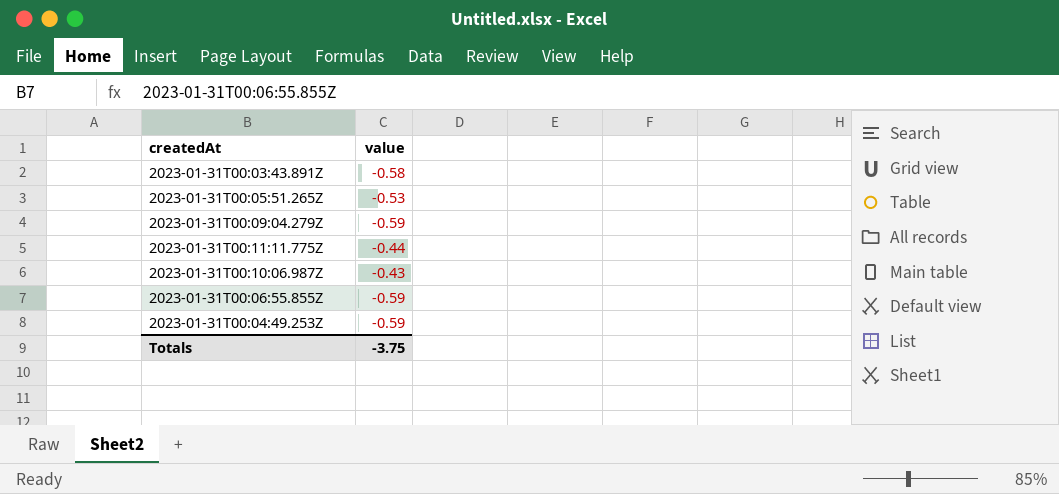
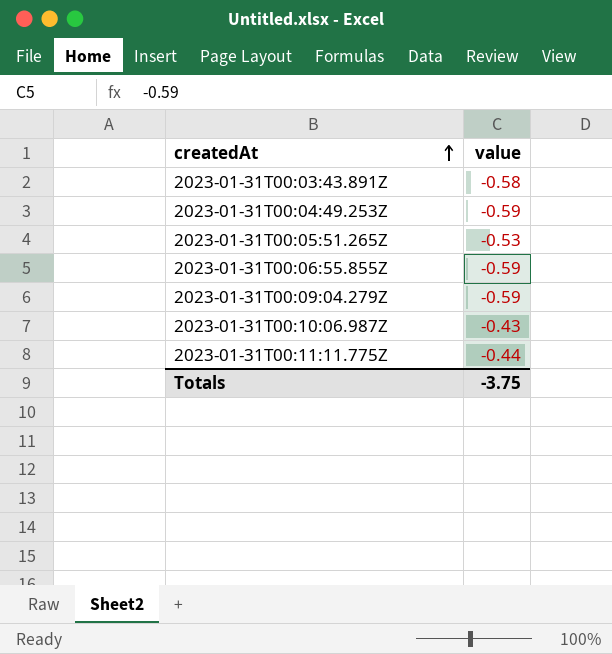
row order: none -> createdAt ascending

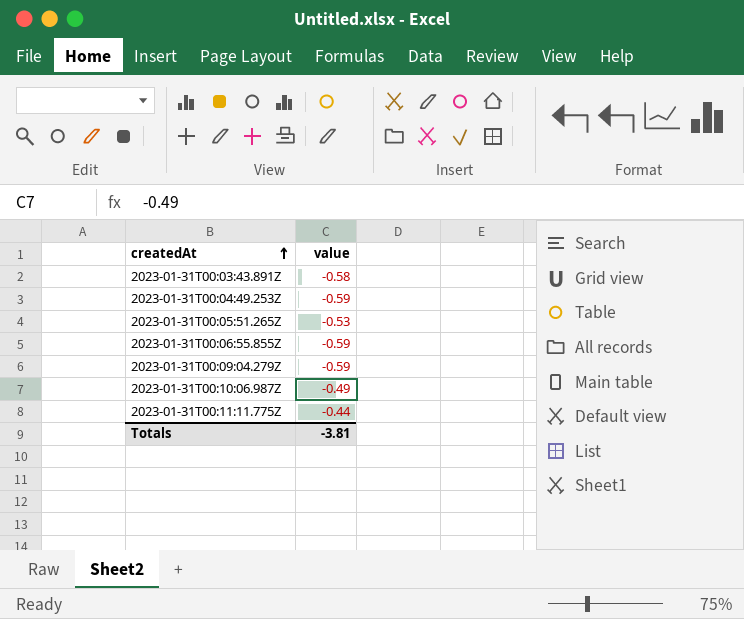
2023-01-31T00:10:06.987Z | value: -0.43 -> -0.49
Totals | value: -3.75 -> -3.81

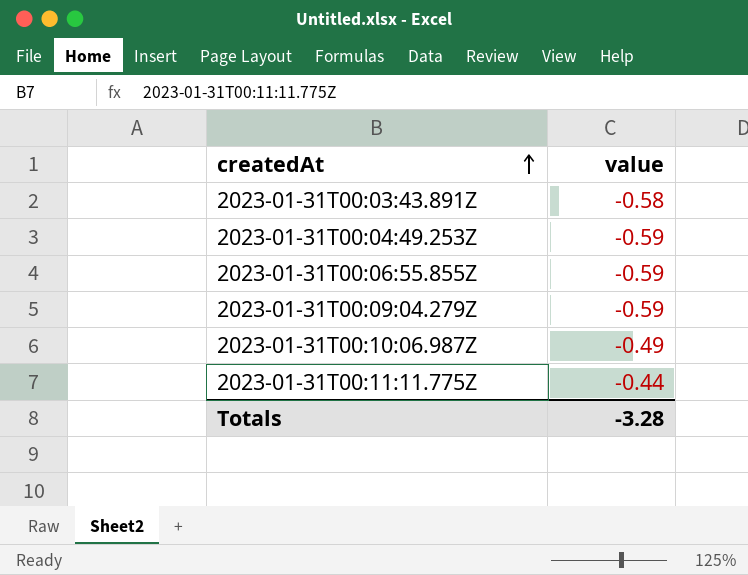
row 2023-01-31T00:05:51.265Z: -0.53 -> none
Totals | value: -3.81 -> -3.28

